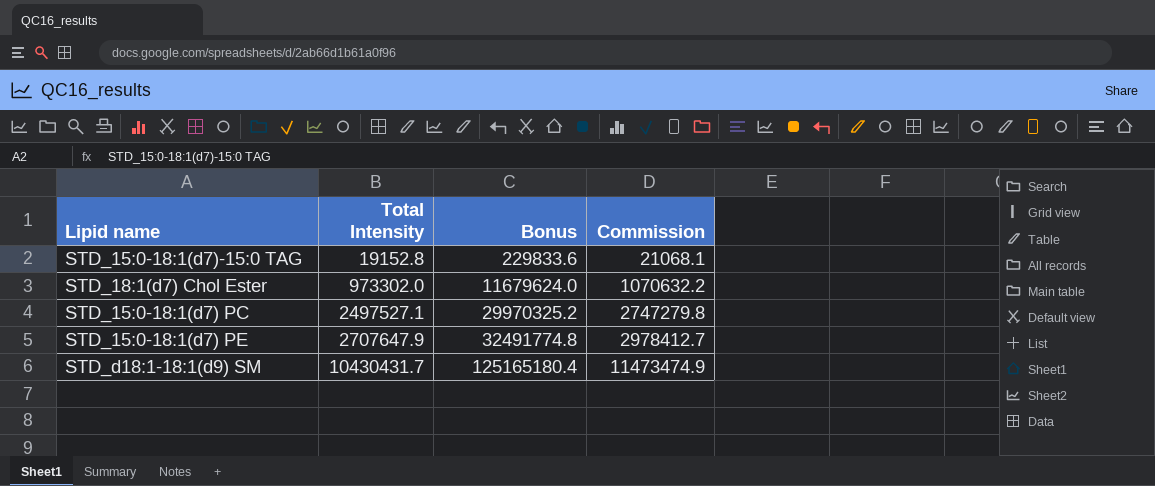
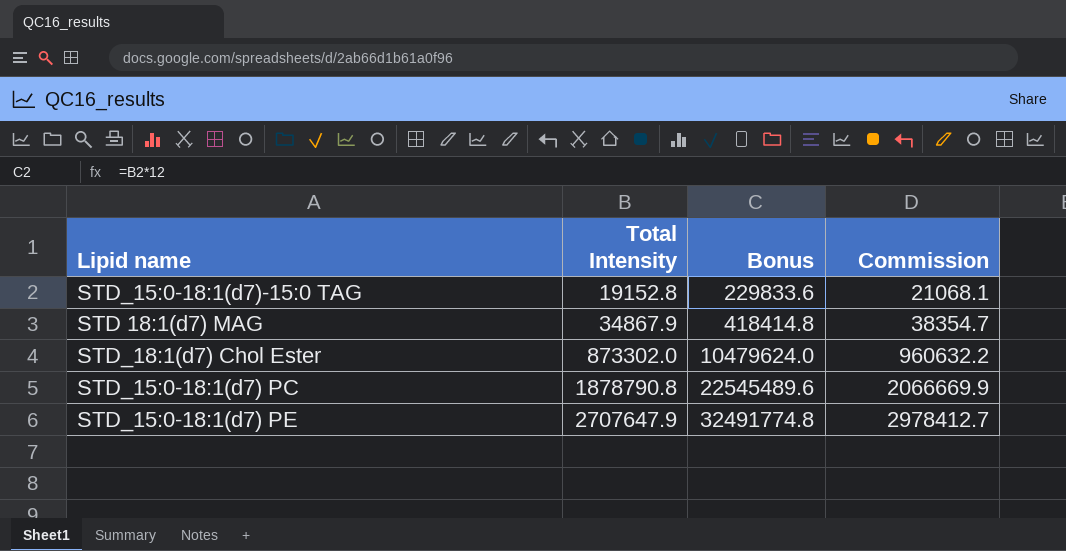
row STD_d18:1-18:1(d9) SM: 10430431.7 | 125165180.4 | 11473474.9 -> none
row STD 18:1(d7) MAG: none -> 34867.9 | 418414.8 | 38354.7
STD_18:1(d7) Chol Ester | Total Intensity: 973302.0 -> 873302.0
STD_18:1(d7) Chol Ester | Bonus: 11679624.0 -> 10479624.0
STD_18:1(d7) Chol Ester | Commission: 1070632.2 -> 960632.2
STD_15:0-18:1(d7) PC | Total Intensity: 2497527.1 -> 1878790.8
STD_15:0-18:1(d7) PC | Bonus: 29970325.2 -> 22545489.6
STD_15:0-18:1(d7) PC | Commission: 2747279.8 -> 2066669.9

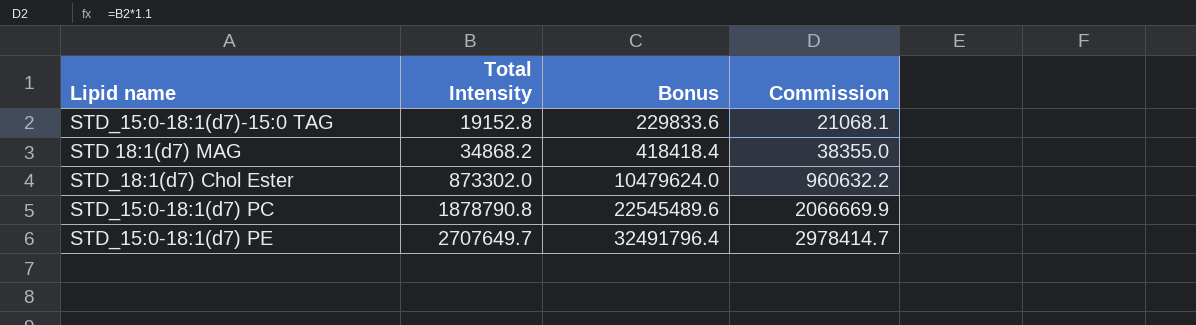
STD 18:1(d7) MAG | Total Intensity: 34867.9 -> 34868.2
STD 18:1(d7) MAG | Bonus: 418414.8 -> 418418.4
STD 18:1(d7) MAG | Commission: 38354.7 -> 38355.0
STD_15:0-18:1(d7) PE | Total Intensity: 2707647.9 -> 2707649.7
STD_15:0-18:1(d7) PE | Bonus: 32491774.8 -> 32491796.4
STD_15:0-18:1(d7) PE | Commission: 2978412.7 -> 2978414.7

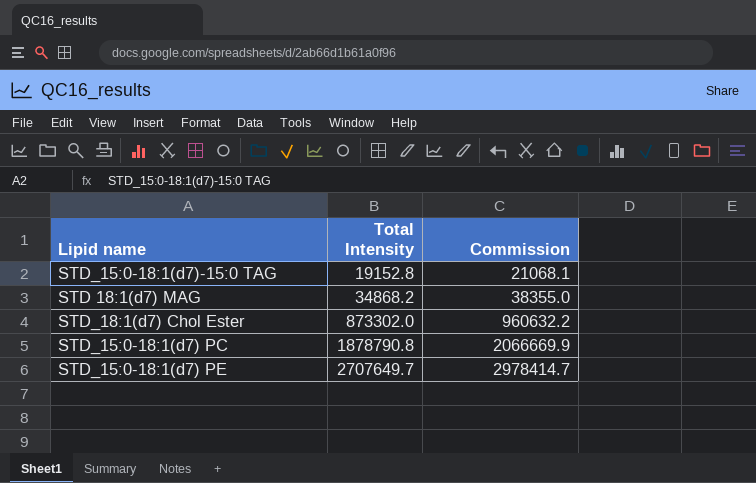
column Bonus | formula: [Total Intensity] * 12 -> none

